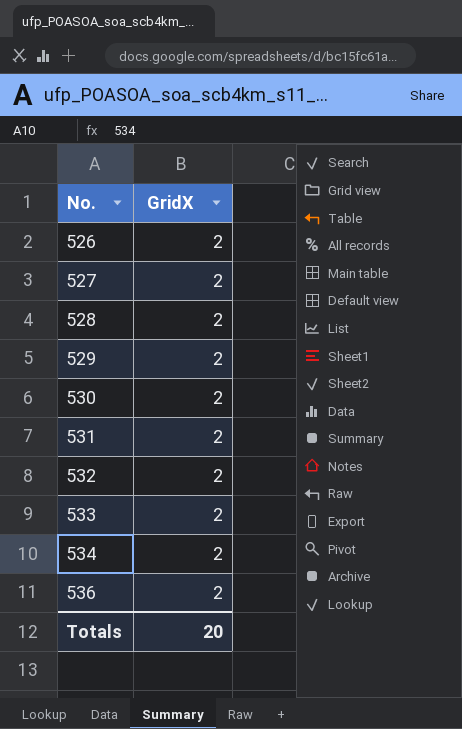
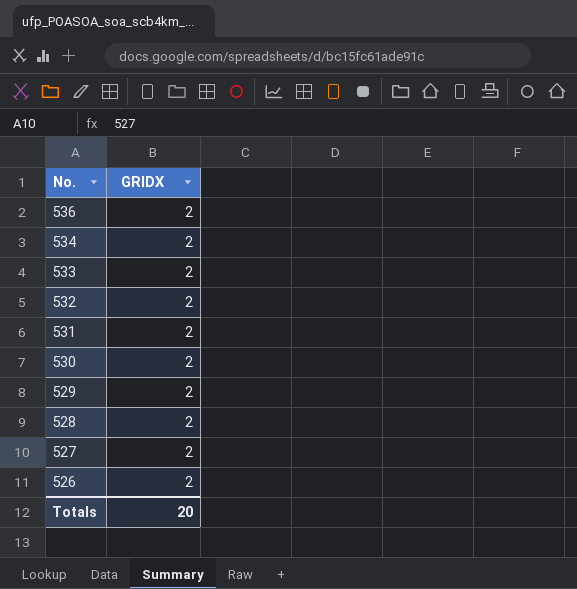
row order: No. ascending -> No. descending
column name: GridX -> GRIDX

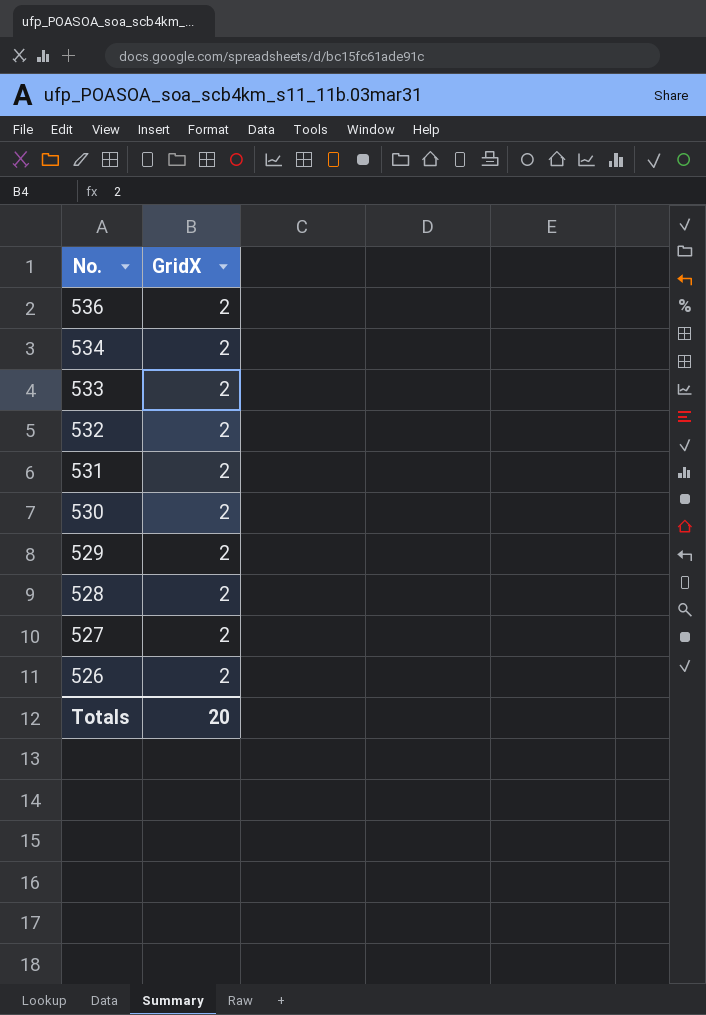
column name: GRIDX -> GridX

